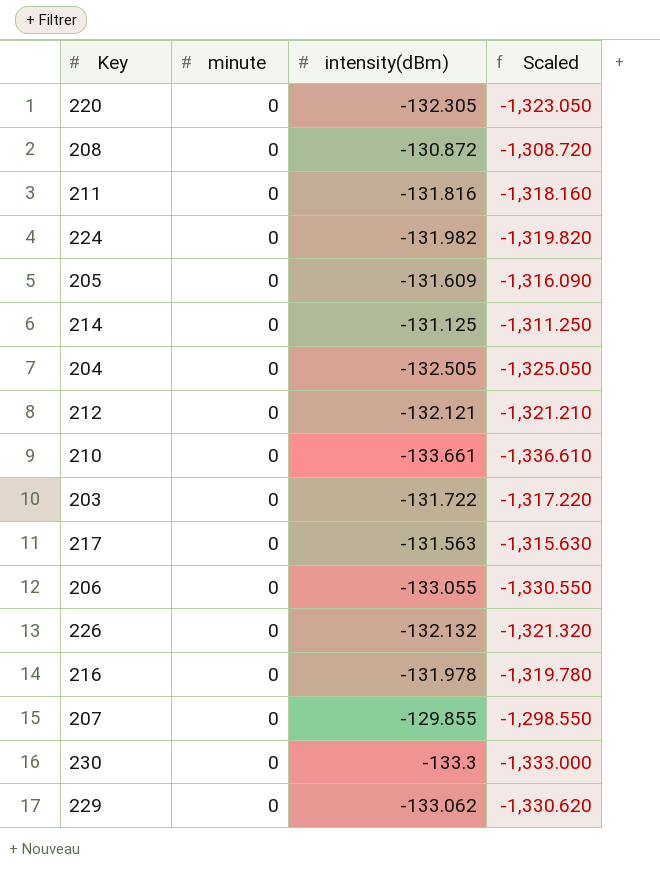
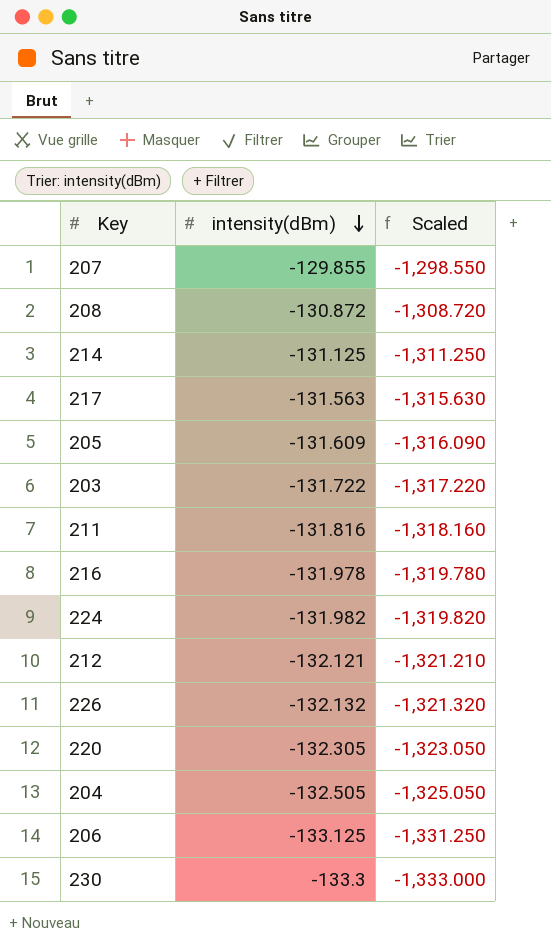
row order: none -> intensity(dBm) descending
column minute | position: 2 -> none
row 210: 0 | -133.661 | -1,336.610 -> none
row 229: 0 | -133.062 | -1,330.620 -> none
206 | intensity(dBm): -133.055 -> -133.125
206 | Scaled: -1,330.550 -> -1,331.250

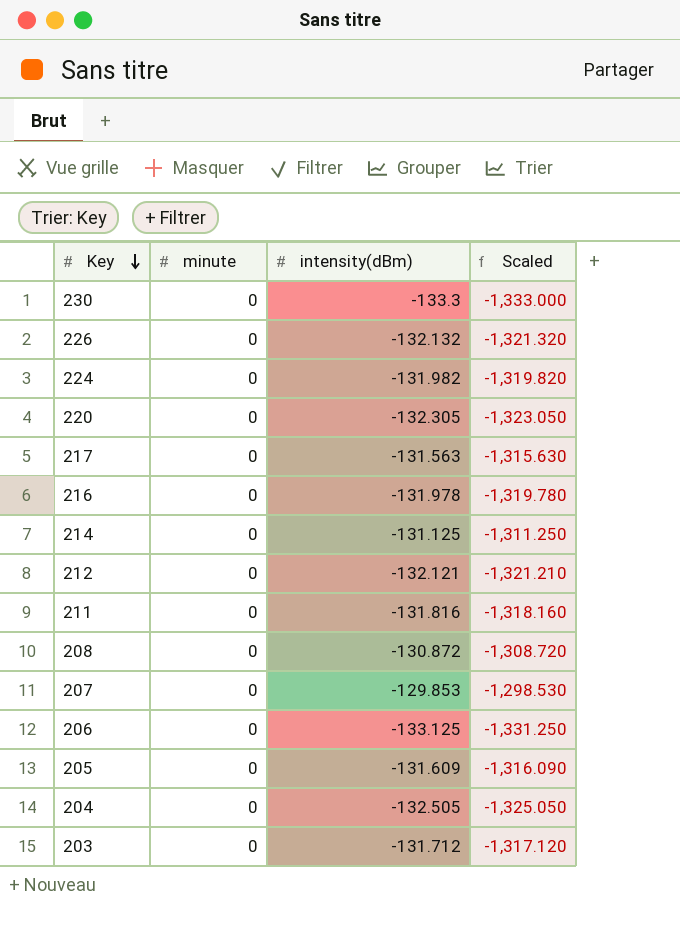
row order: intensity(dBm) descending -> Key descending
column minute | position: none -> 2
207 | intensity(dBm): -129.855 -> -129.853
207 | Scaled: -1,298.550 -> -1,298.530
203 | intensity(dBm): -131.722 -> -131.712
203 | Scaled: -1,317.220 -> -1,317.120

